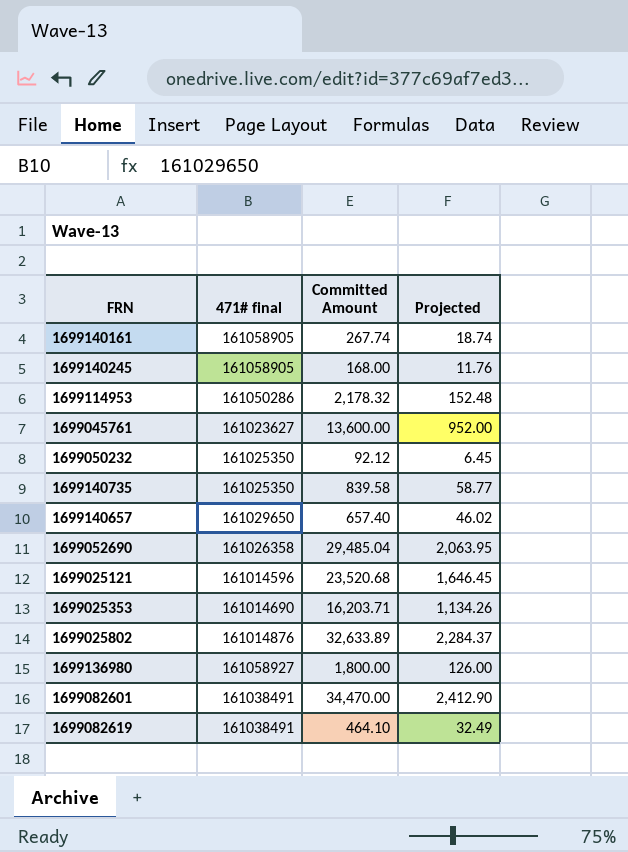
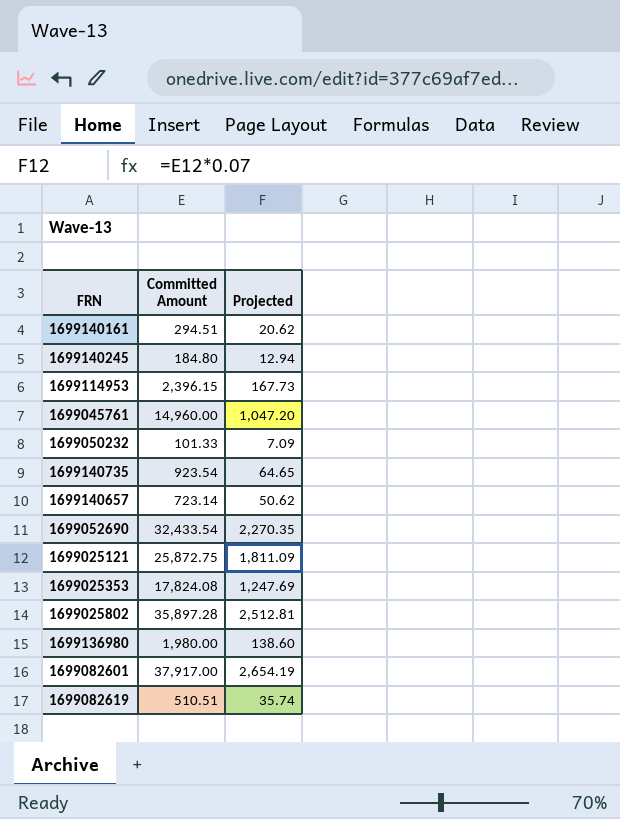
column 471# final | position: 2 -> none
1699140161 | Committed Amount: 267.74 -> 294.51
1699140161 | Projected: 18.74 -> 20.62
1699140245 | Committed Amount: 168.00 -> 184.80
1699140245 | Projected: 11.76 -> 12.94
1699114953 | Committed Amount: 2,178.32 -> 2,396.15
1699114953 | Projected: 152.48 -> 167.73
1699045761 | Committed Amount: 13,600.00 -> 14,960.00
1699045761 | Projected: 952.00 -> 1,047.20
1699050232 | Committed Amount: 92.12 -> 101.33
1699050232 | Projected: 6.45 -> 7.09
1699140735 | Committed Amount: 839.58 -> 923.54
1699140735 | Projected: 58.77 -> 64.65
1699140657 | Committed Amount: 657.40 -> 723.14
1699140657 | Projected: 46.02 -> 50.62
1699052690 | Committed Amount: 29,485.04 -> 32,433.54
1699052690 | Projected: 2,063.95 -> 2,270.35
1699025121 | Committed Amount: 23,520.68 -> 25,872.75
1699025121 | Projected: 1,646.45 -> 1,811.09
1699025353 | Committed Amount: 16,203.71 -> 17,824.08
1699025353 | Projected: 1,134.26 -> 1,247.69
1699025802 | Committed Amount: 32,633.89 -> 35,897.28
1699025802 | Projected: 2,284.37 -> 2,512.81
1699136980 | Committed Amount: 1,800.00 -> 1,980.00
1699136980 | Projected: 126.00 -> 138.60
1699082601 | Committed Amount: 34,470.00 -> 37,917.00
1699082601 | Projected: 2,412.90 -> 2,654.19
1699082619 | Committed Amount: 464.10 -> 510.51
1699082619 | Projected: 32.49 -> 35.74

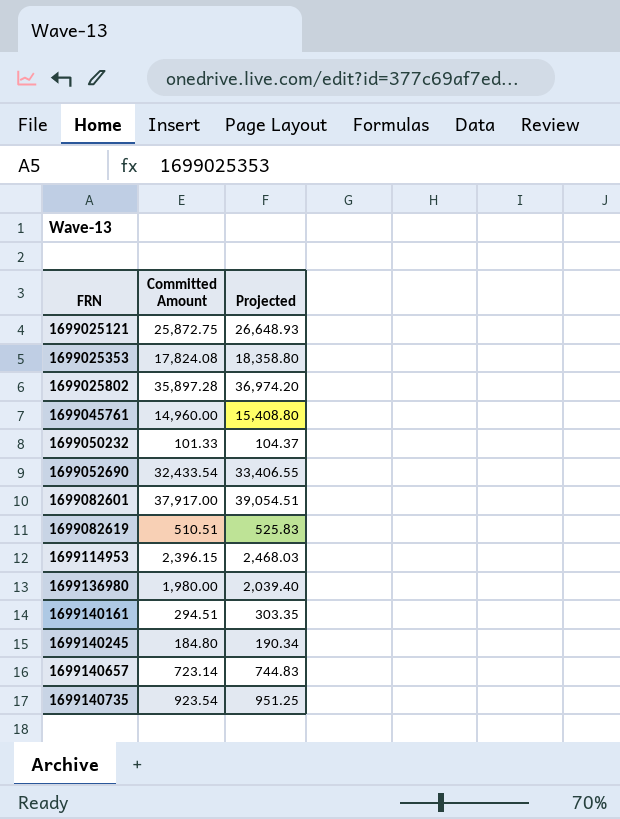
row order: none -> FRN ascending
column Projected | formula: [Committed Amount] * 0.07 -> [Committed Amount] * 1.03

